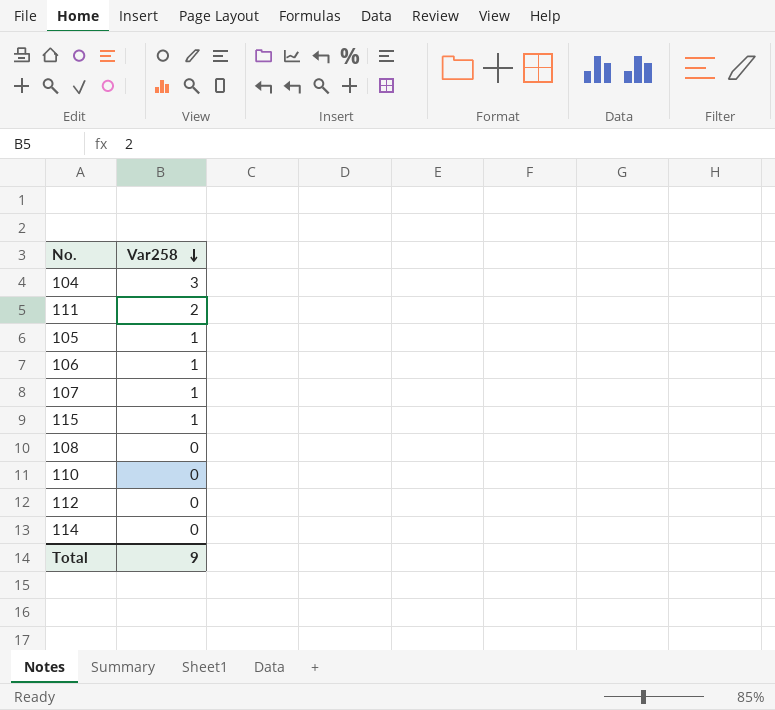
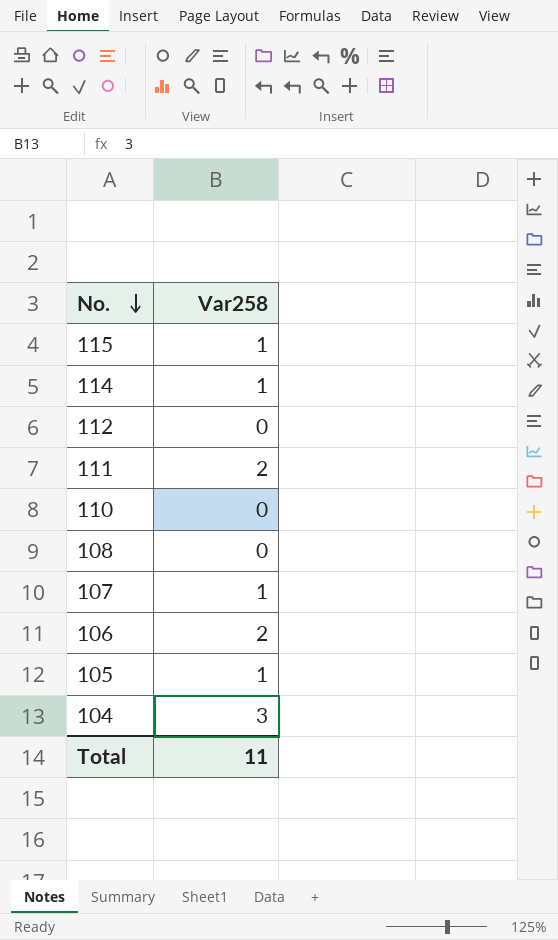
row order: Var258 descending -> No. descending
114 | Var258: 0 -> 1
106 | Var258: 1 -> 2
Total | Var258: 9 -> 11

